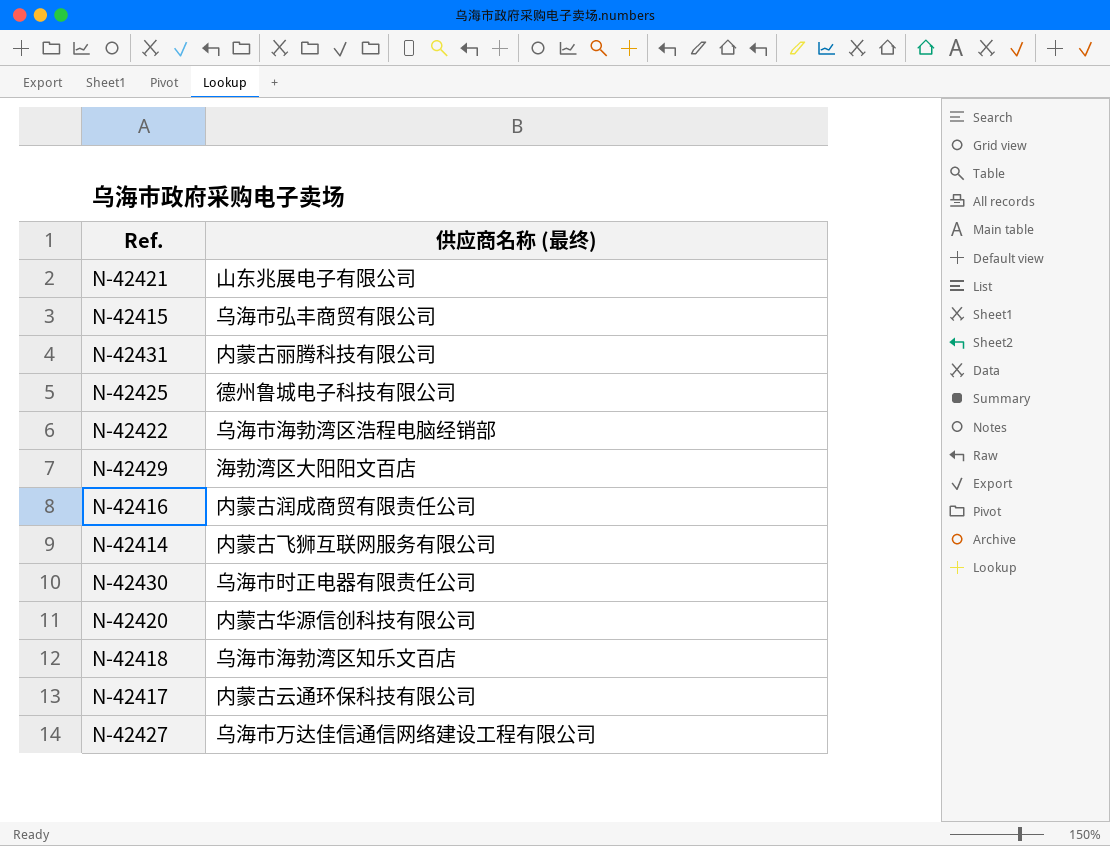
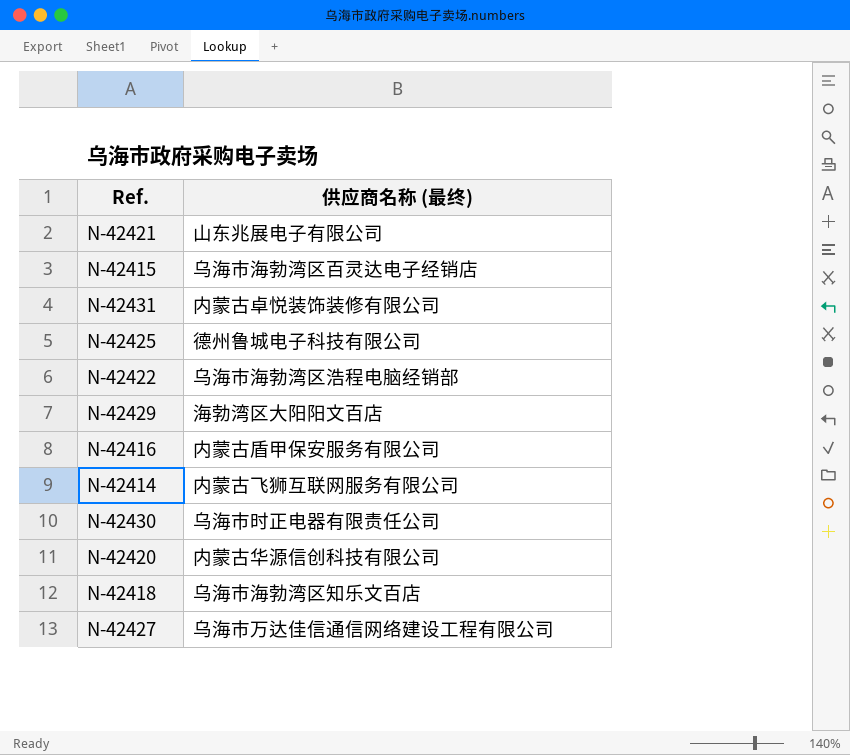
row N-42417: 内蒙古云通环保科技有限公司 -> none
N-42415 | 供应商名称 (最终): 乌海市弘丰商贸有限公司 -> 乌海市海勃湾区百灵达电子经销店
N-42431 | 供应商名称 (最终): 内蒙古丽腾科技有限公司 -> 内蒙古卓悦装饰装修有限公司
N-42416 | 供应商名称 (最终): 内蒙古润成商贸有限责任公司 -> 内蒙古盾甲保安服务有限公司

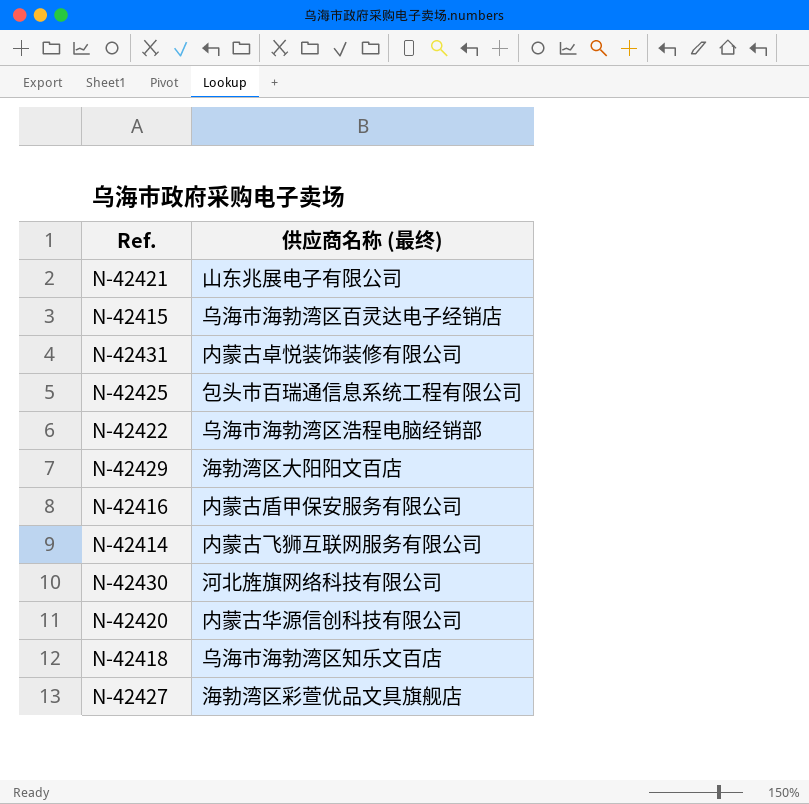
N-42425 | 供应商名称 (最终): 德州鲁城电子科技有限公司 -> 包头市百瑞通信息系统工程有限公司
N-42430 | 供应商名称 (最终): 乌海市时正电器有限责任公司 -> 河北旌旗网络科技有限公司
N-42427 | 供应商名称 (最终): 乌海市万达佳信通信网络建设工程有限公司 -> 海勃湾区彩萱优品文具旗舰店

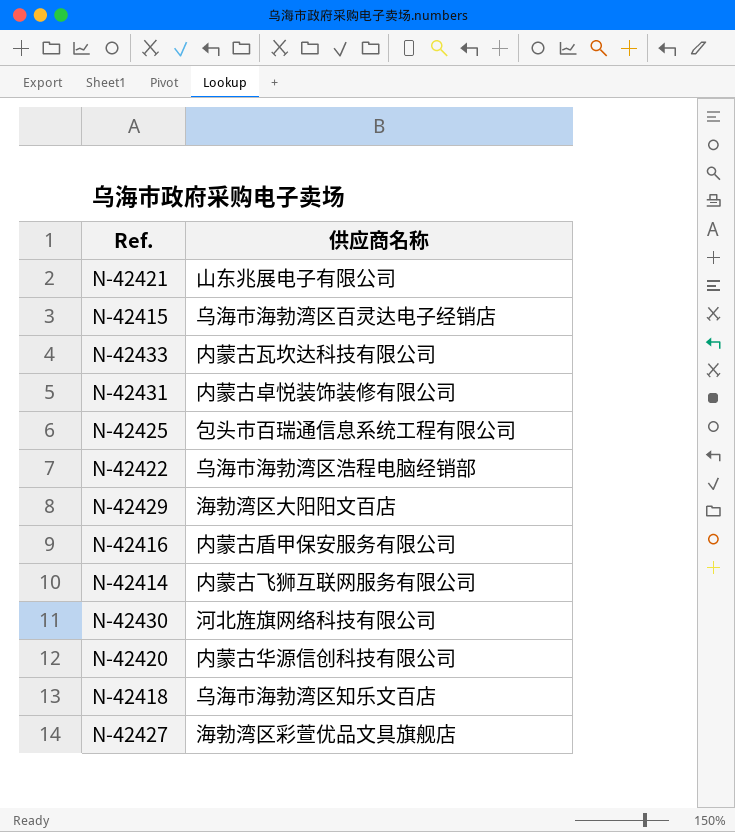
column name: 供应商名称 (最终) -> 供应商名称
row N-42433: none -> 内蒙古瓦坎达科技有限公司

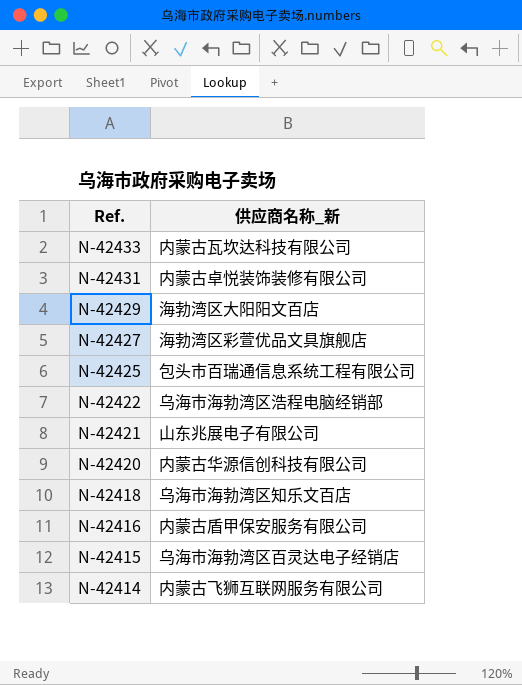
row order: none -> Ref. descending
column name: 供应商名称 -> 供应商名称_新
row N-42430: 河北旌旗网络科技有限公司 -> none

